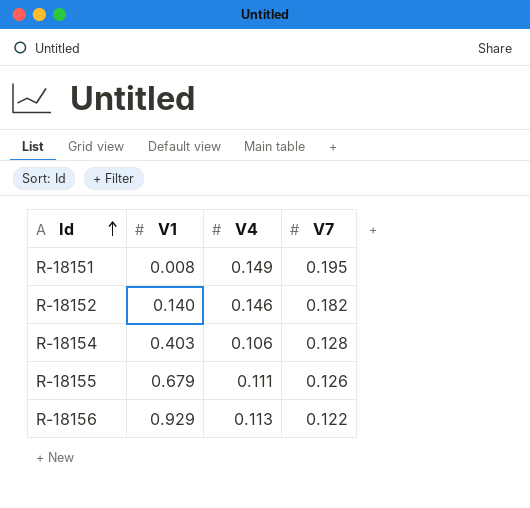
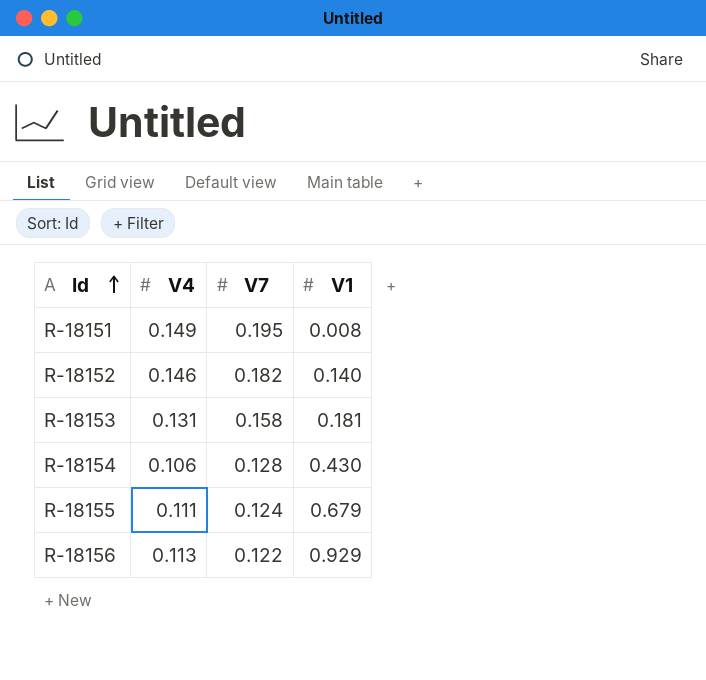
column V1 | position: 2 -> 4
row R-18153: none -> 0.131 | 0.158 | 0.181
R-18154 | V1: 0.403 -> 0.430
R-18155 | V7: 0.126 -> 0.124

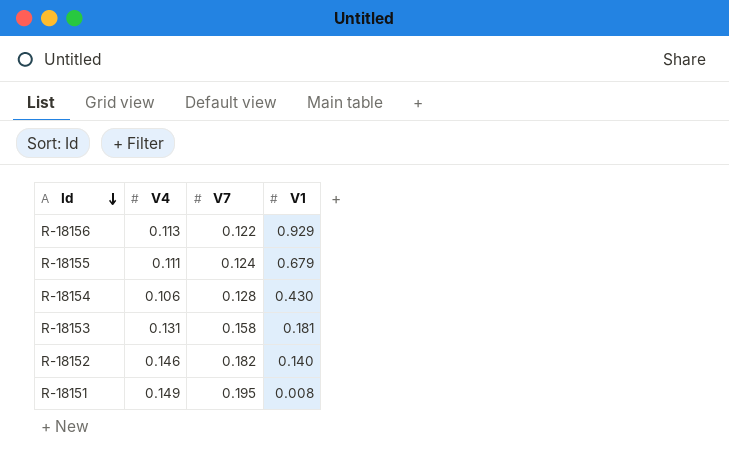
row order: Id ascending -> Id descending

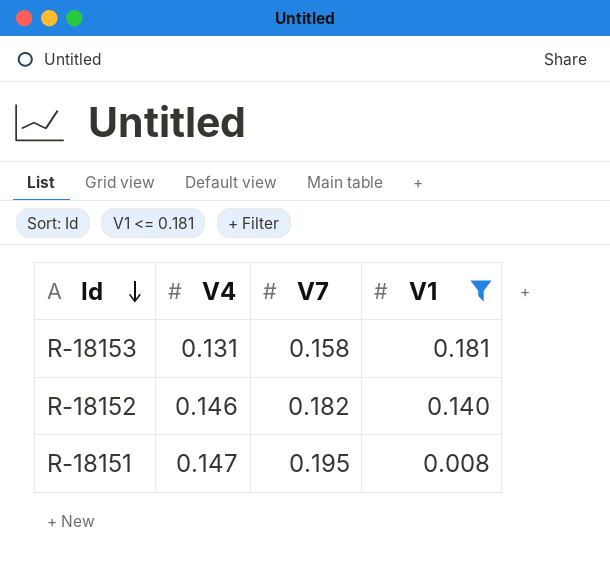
filter: none -> V1 <= 0.181
R-18151 | V4: 0.149 -> 0.147

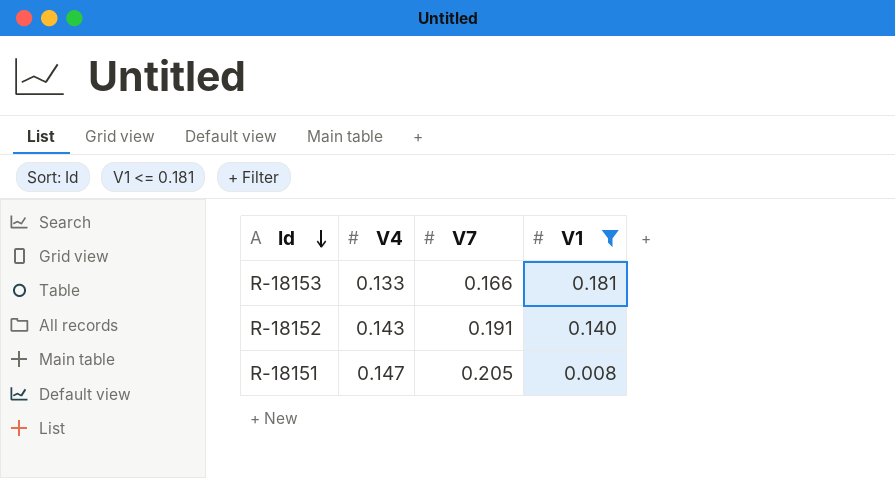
R-18153 | V4: 0.131 -> 0.133
R-18153 | V7: 0.158 -> 0.166
R-18152 | V4: 0.146 -> 0.143
R-18152 | V7: 0.182 -> 0.191
R-18151 | V7: 0.195 -> 0.205

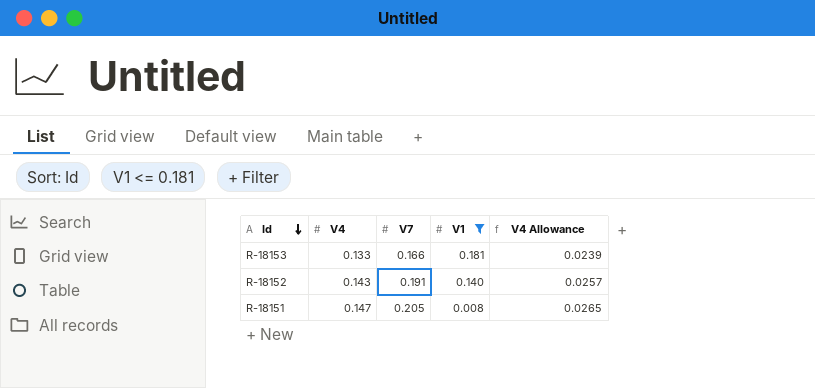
column V4 Allowance | formula: none -> [V4] * 0.18

